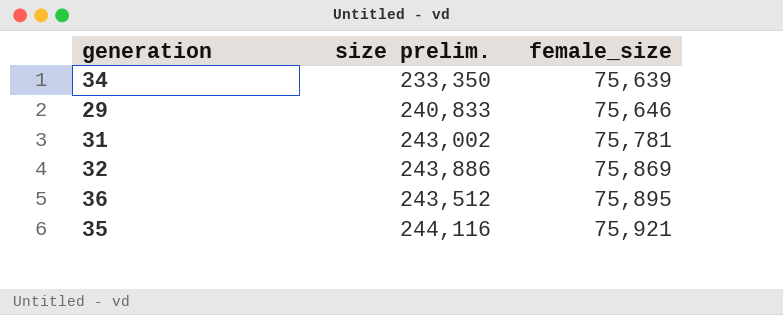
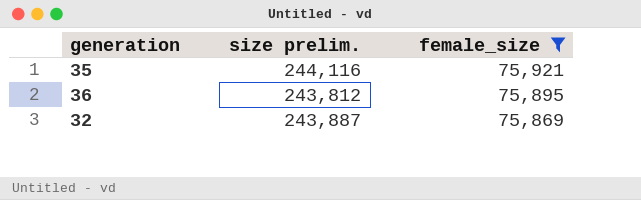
filter: none -> female_size >= 75,869
row order: female_size ascending -> female_size descending
36 | size prelim.: 243,512 -> 243,812
32 | size prelim.: 243,886 -> 243,887

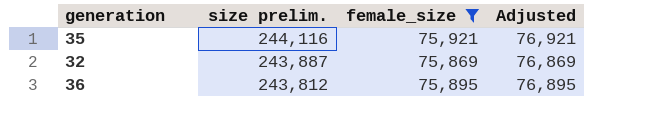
row order: female_size descending -> size prelim. descending
column Adjusted | formula: none -> [female_size] + 1000

